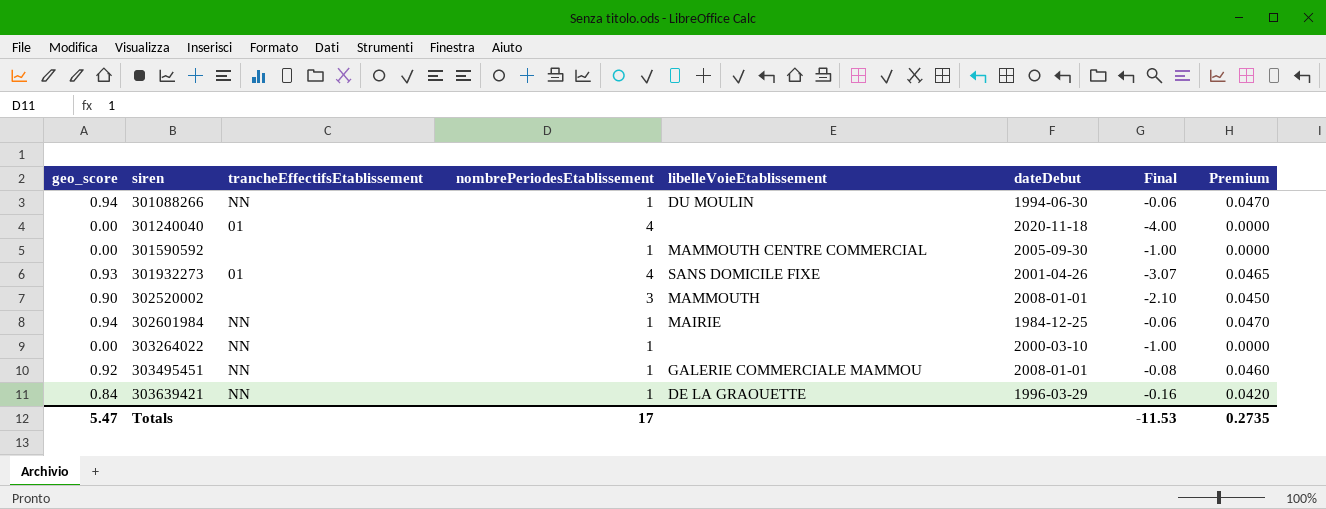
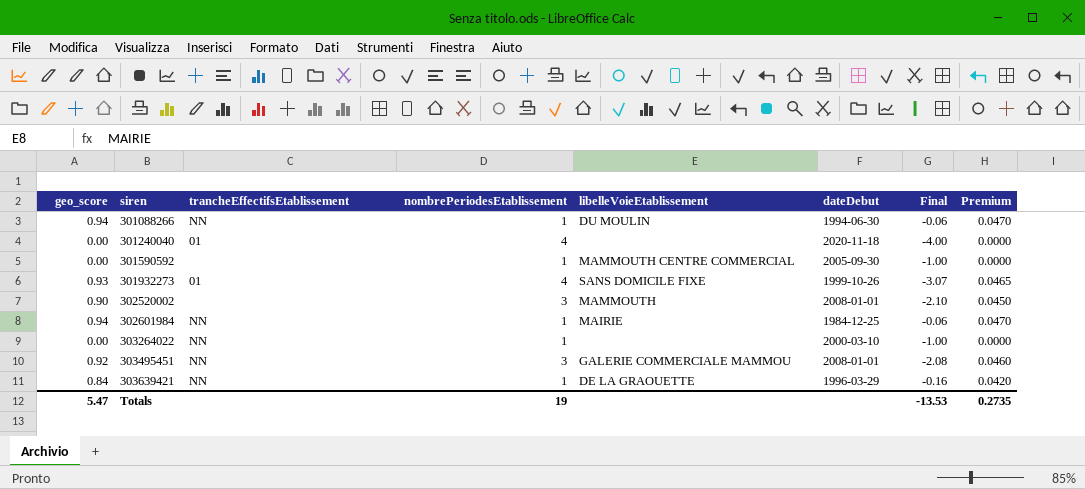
301932273 | dateDebut: 2001-04-26 -> 1999-10-26
303495451 | nombrePeriodesEtablissement: 1 -> 3
303495451 | Final: -0.08 -> -2.08
Totals | nombrePeriodesEtablissement: 17 -> 19
Totals | Final: -11.53 -> -13.53

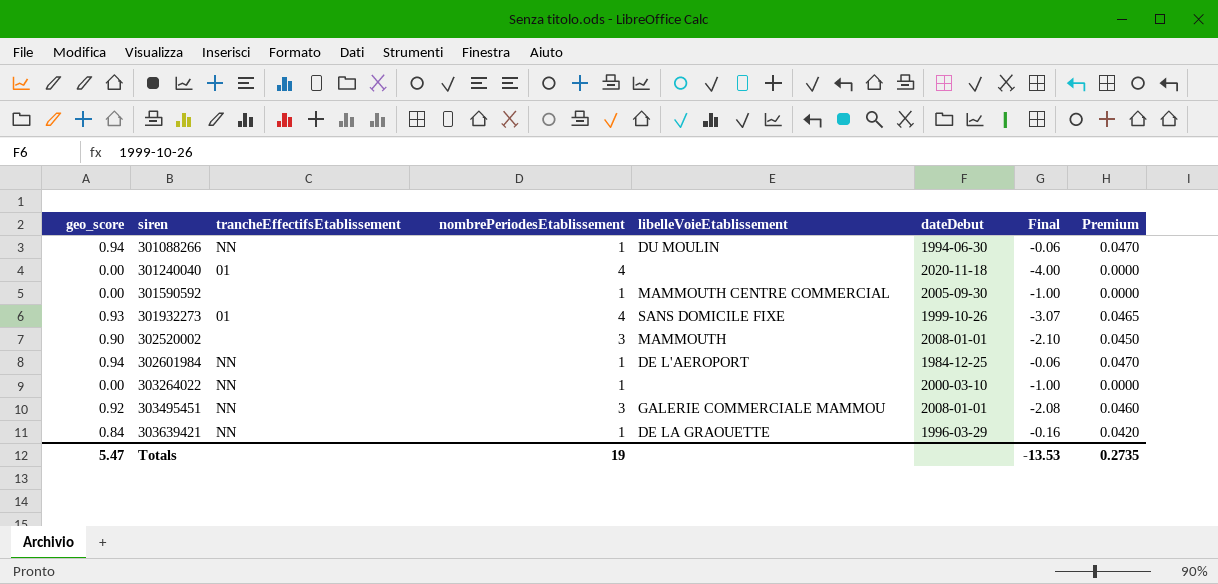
302601984 | libelleVoieEtablissement: MAIRIE -> DE L'AEROPORT

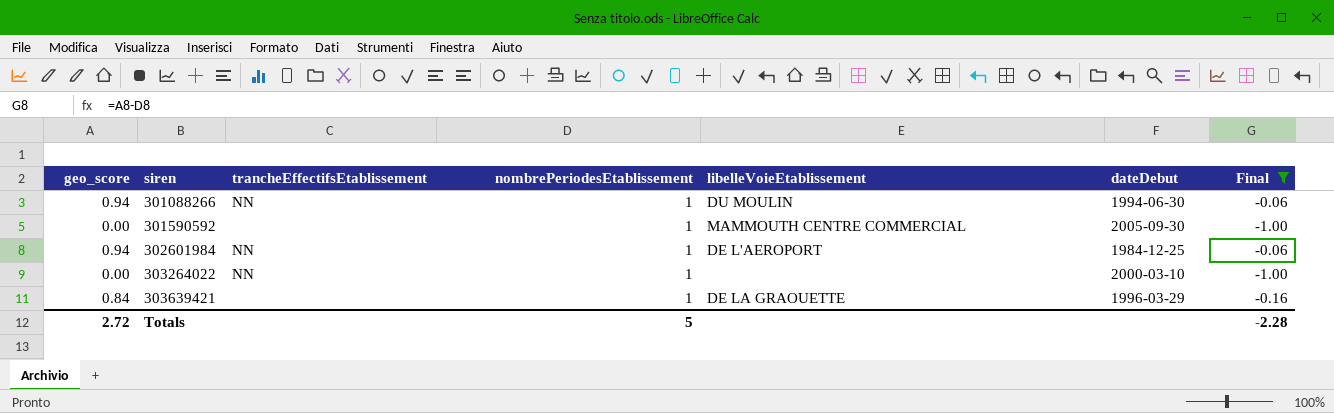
filter: none -> Final >= -1.00
column Premium | formula: [geo_score] * 0.05 -> none
303639421 | trancheEffectifsEtablissement: NN -> none
Totals | geo_score: 5.47 -> 2.72
Totals | nombrePeriodesEtablissement: 19 -> 5
Totals | Final: -13.53 -> -2.28

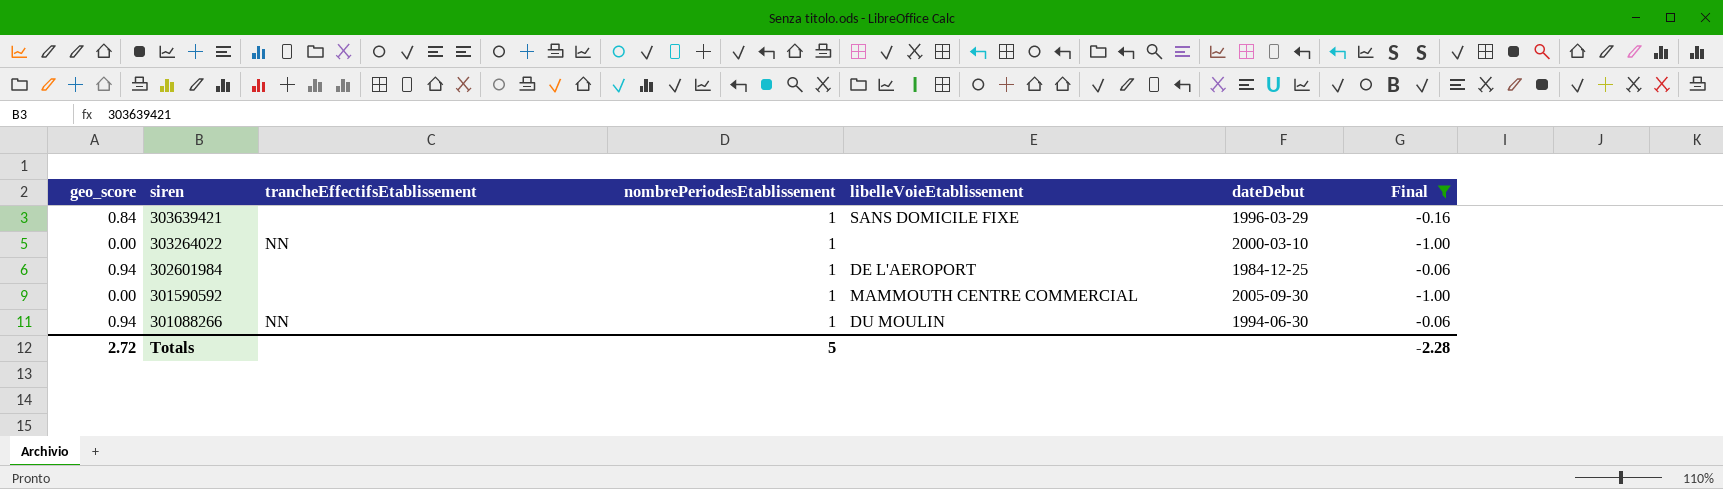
row order: siren ascending -> siren descending
303639421 | libelleVoieEtablissement: DE LA GRAOUETTE -> SANS DOMICILE FIXE
302601984 | trancheEffectifsEtablissement: NN -> none

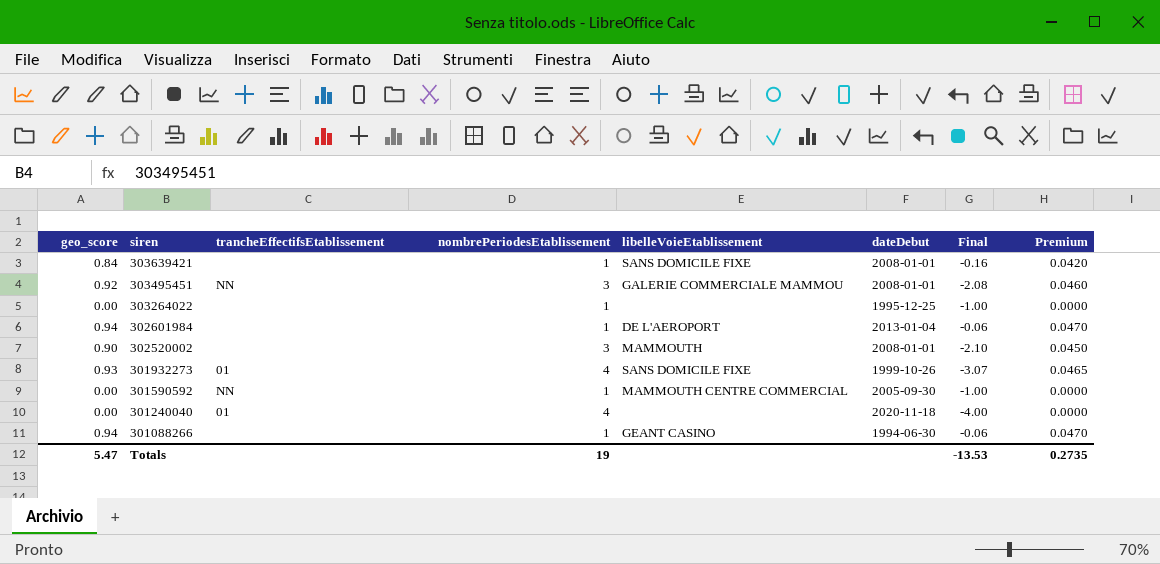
filter: Final >= -1.00 -> none
column Premium | formula: none -> [geo_score] * 0.05
303639421 | dateDebut: 1996-03-29 -> 2008-01-01
303264022 | trancheEffectifsEtablissement: NN -> none
303264022 | dateDebut: 2000-03-10 -> 1995-12-25
302601984 | dateDebut: 1984-12-25 -> 2013-01-04
301590592 | trancheEffectifsEtablissement: none -> NN
301088266 | trancheEffectifsEtablissement: NN -> none
301088266 | libelleVoieEtablissement: DU MOULIN -> GEANT CASINO
Totals | geo_score: 2.72 -> 5.47
Totals | nombrePeriodesEtablissement: 5 -> 19
Totals | Final: -2.28 -> -13.53

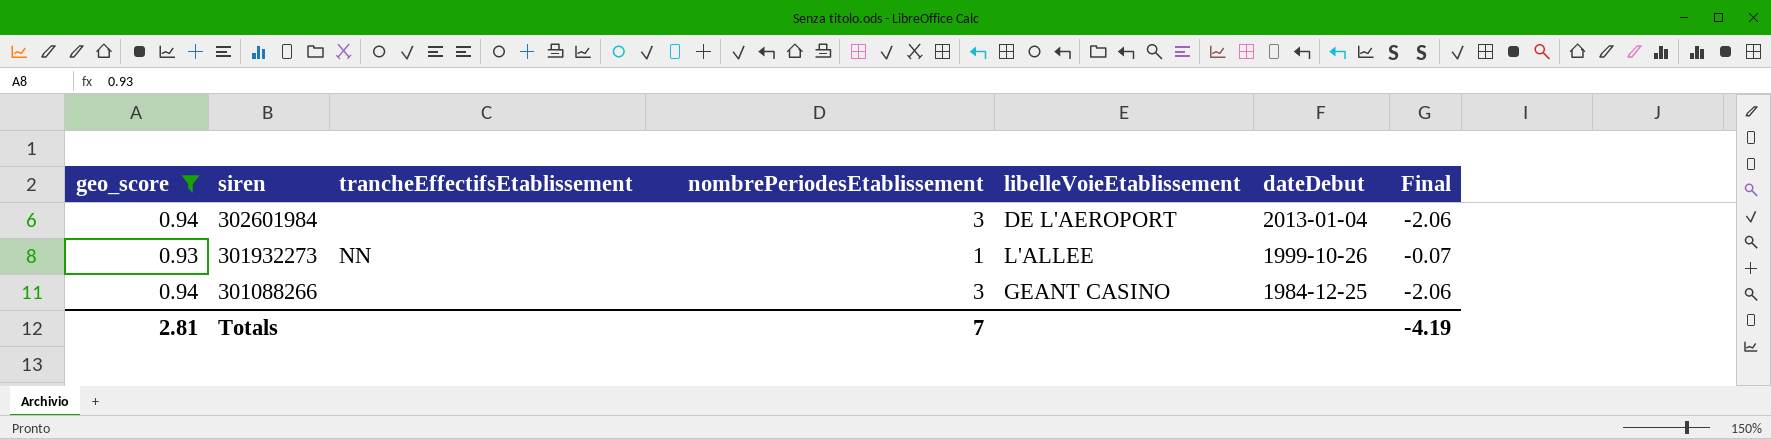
filter: none -> geo_score >= 0.93
column Premium | formula: [geo_score] * 0.05 -> none
302601984 | nombrePeriodesEtablissement: 1 -> 3
302601984 | Final: -0.06 -> -2.06
301932273 | trancheEffectifsEtablissement: 01 -> NN
301932273 | nombrePeriodesEtablissement: 4 -> 1
301932273 | libelleVoieEtablissement: SANS DOMICILE FIXE -> L'ALLEE
301932273 | Final: -3.07 -> -0.07
301088266 | nombrePeriodesEtablissement: 1 -> 3
301088266 | dateDebut: 1994-06-30 -> 1984-12-25
301088266 | Final: -0.06 -> -2.06
Totals | geo_score: 5.47 -> 2.81
Totals | nombrePeriodesEtablissement: 19 -> 7
Totals | Final: -13.53 -> -4.19

